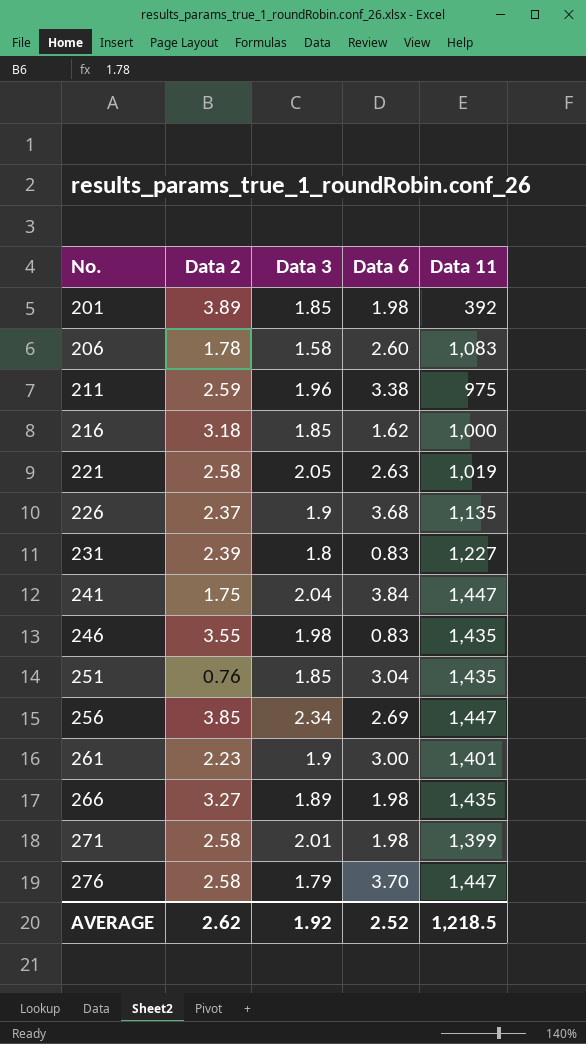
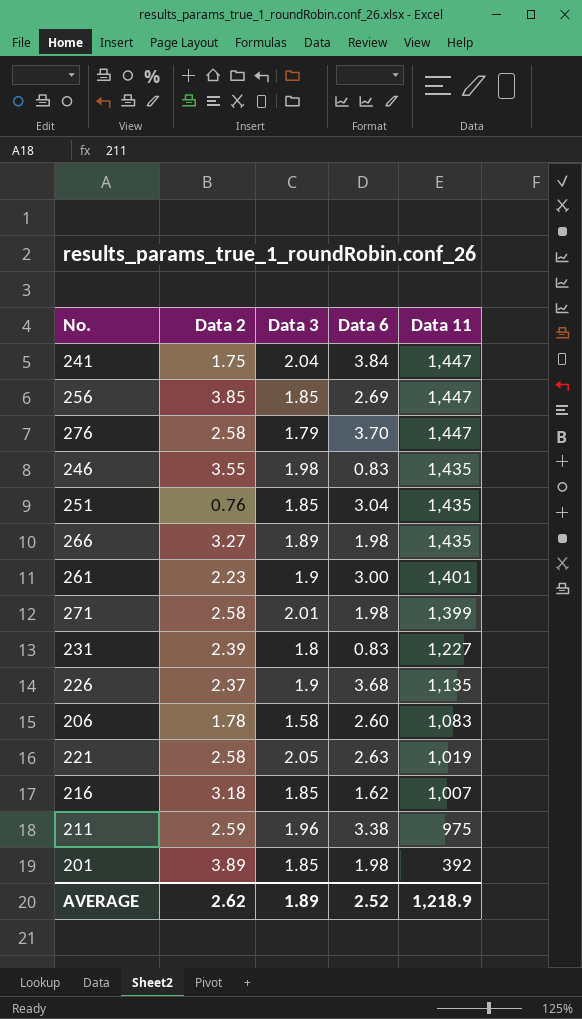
row order: No. ascending -> Data 11 descending
256 | Data 3: 2.34 -> 1.85
216 | Data 11: 1,000 -> 1,007
AVERAGE | Data 3: 1.92 -> 1.89
AVERAGE | Data 11: 1,218.5 -> 1,218.9

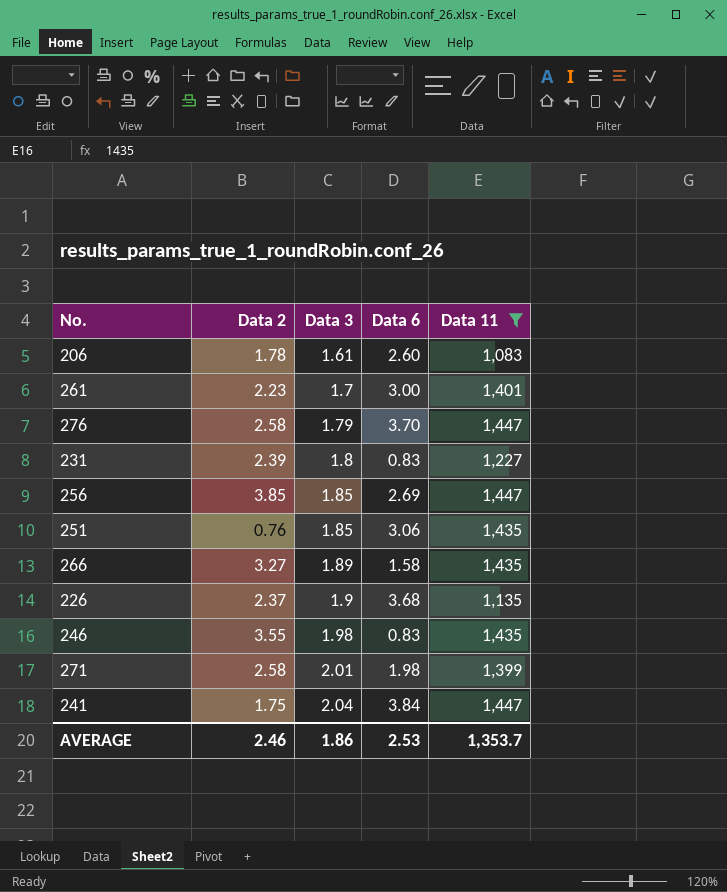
filter: none -> Data 11 >= 1,083
row order: Data 11 descending -> Data 3 ascending
206 | Data 3: 1.58 -> 1.61
261 | Data 3: 1.9 -> 1.7
251 | Data 6: 3.04 -> 3.06
266 | Data 6: 1.98 -> 1.58
AVERAGE | Data 2: 2.62 -> 2.46
AVERAGE | Data 3: 1.89 -> 1.86
AVERAGE | Data 6: 2.52 -> 2.53
AVERAGE | Data 11: 1,218.9 -> 1,353.7

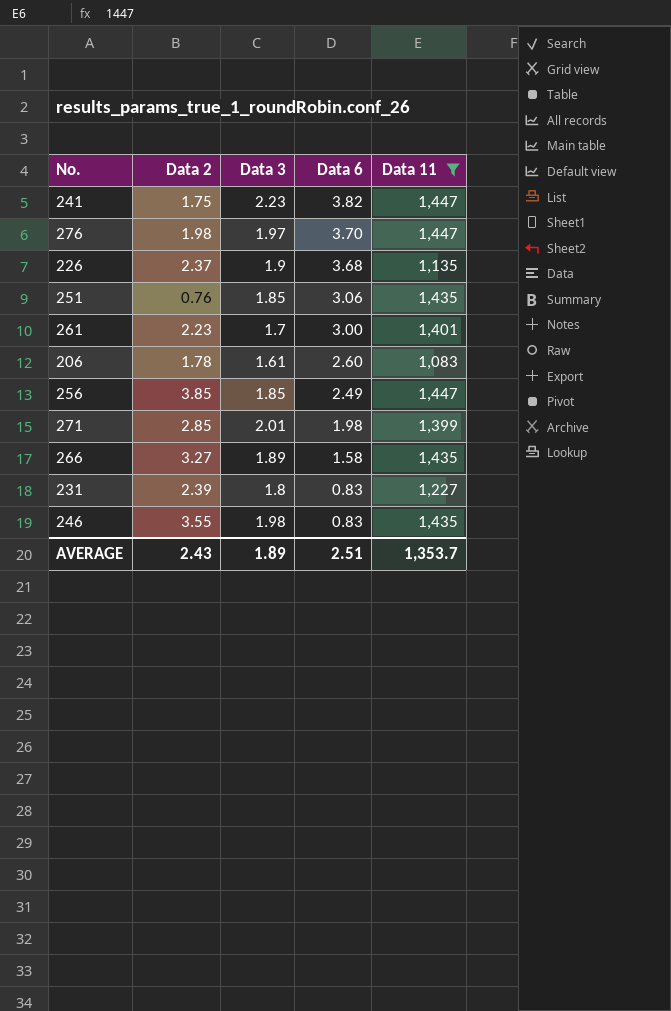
row order: Data 3 ascending -> Data 6 descending
241 | Data 3: 2.04 -> 2.23
241 | Data 6: 3.84 -> 3.82
276 | Data 2: 2.58 -> 1.98
276 | Data 3: 1.79 -> 1.97
256 | Data 6: 2.69 -> 2.49
271 | Data 2: 2.58 -> 2.85
AVERAGE | Data 2: 2.46 -> 2.43
AVERAGE | Data 3: 1.86 -> 1.89
AVERAGE | Data 6: 2.53 -> 2.51

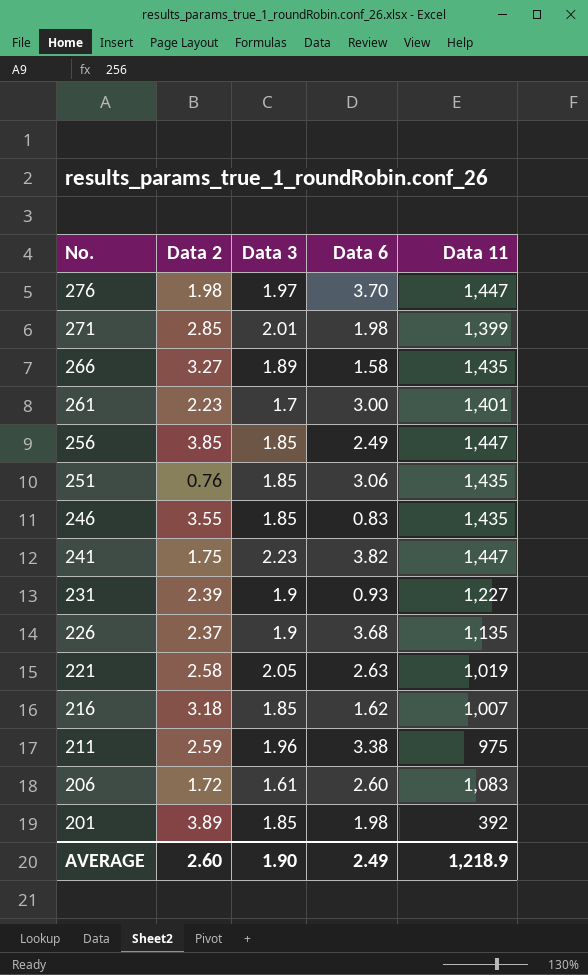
filter: Data 11 >= 1,083 -> none
row order: Data 6 descending -> No. descending
246 | Data 3: 1.98 -> 1.85
231 | Data 3: 1.8 -> 1.9
231 | Data 6: 0.83 -> 0.93
206 | Data 2: 1.78 -> 1.72
AVERAGE | Data 2: 2.43 -> 2.60
AVERAGE | Data 3: 1.89 -> 1.90
AVERAGE | Data 6: 2.51 -> 2.49
AVERAGE | Data 11: 1,353.7 -> 1,218.9

